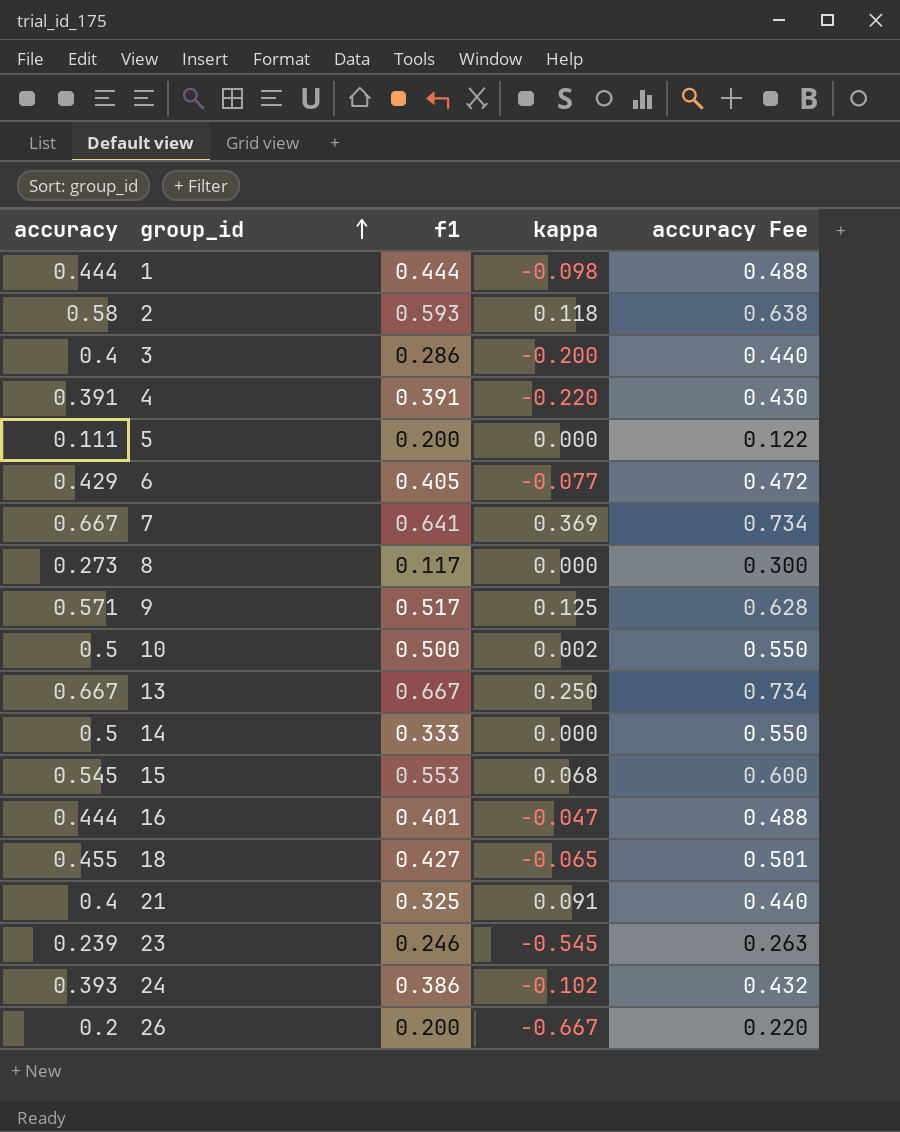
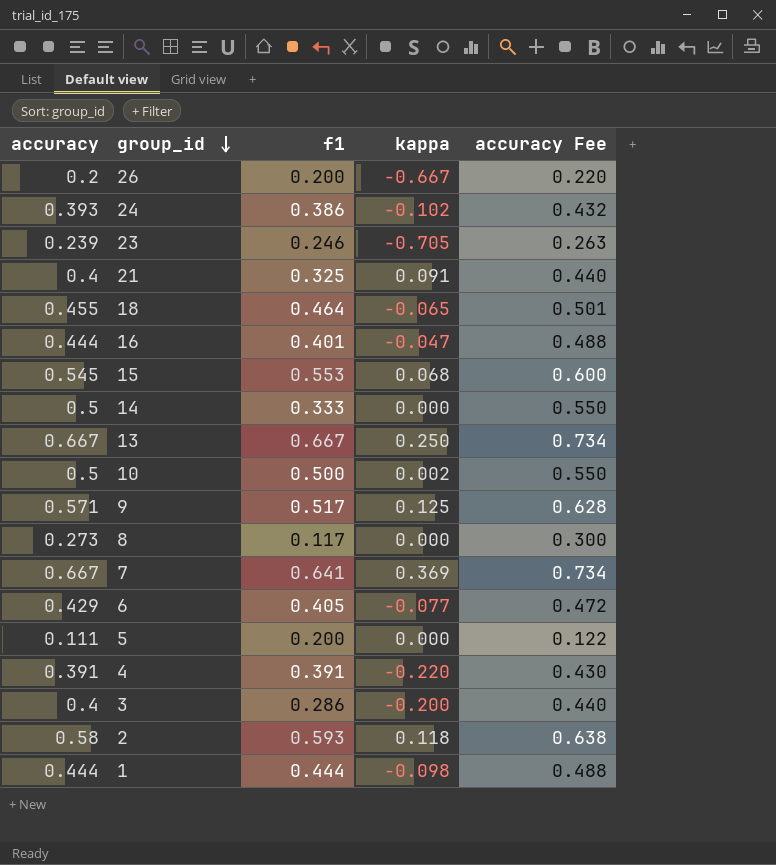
row order: group_id ascending -> group_id descending
23 | kappa: -0.545 -> -0.705
18 | f1: 0.427 -> 0.464

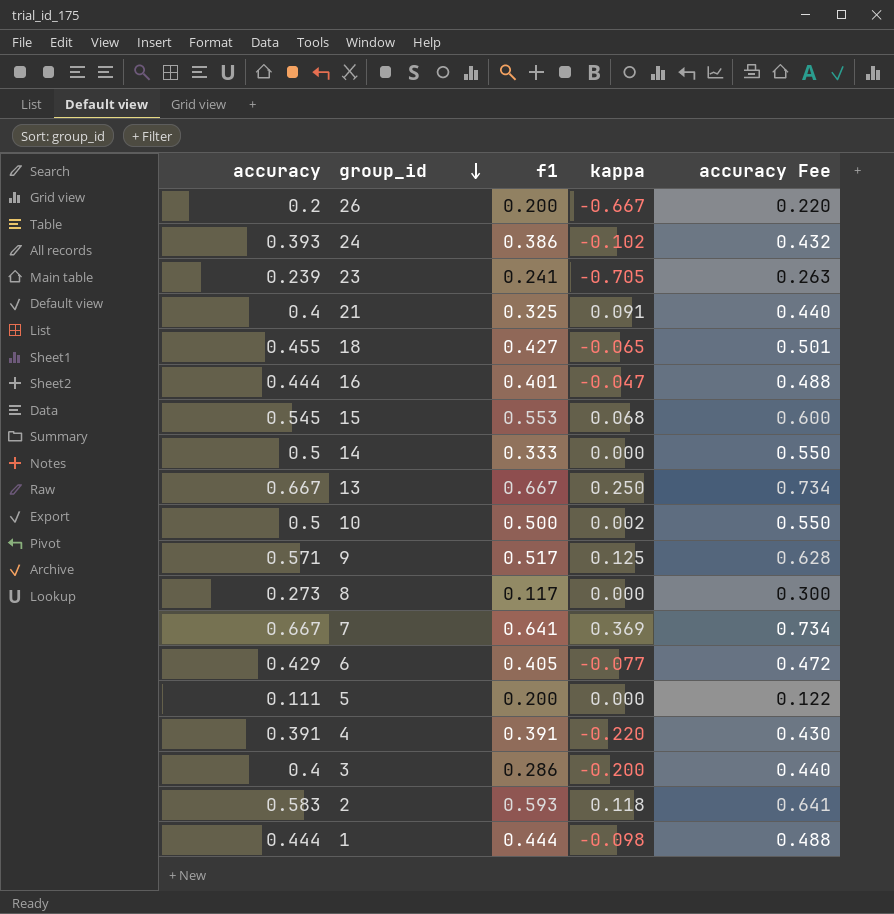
23 | f1: 0.246 -> 0.241
18 | f1: 0.464 -> 0.427
2 | accuracy: 0.58 -> 0.583
2 | accuracy Fee: 0.638 -> 0.641

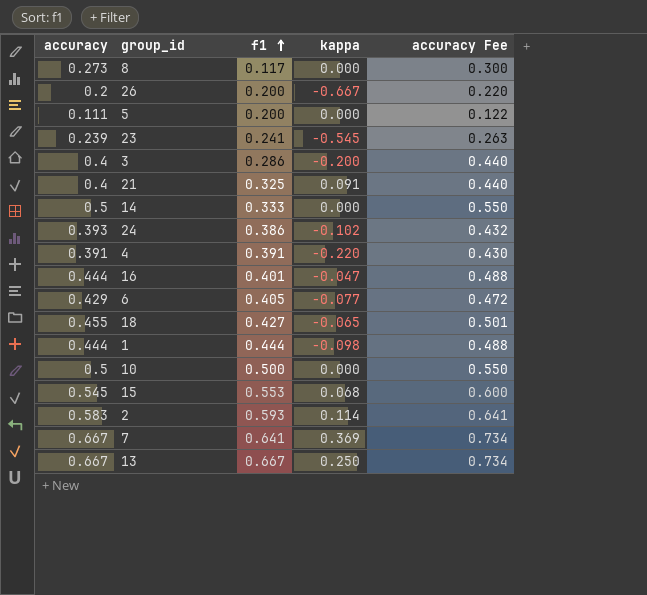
row order: group_id descending -> f1 ascending
row 9: 0.571 | 0.517 | 0.125 | 0.628 -> none
23 | kappa: -0.705 -> -0.545
10 | kappa: 0.002 -> 0.000
2 | kappa: 0.118 -> 0.114

